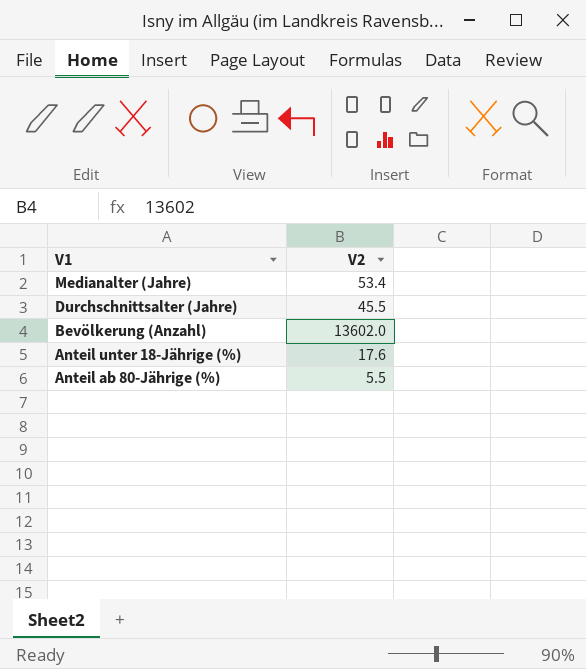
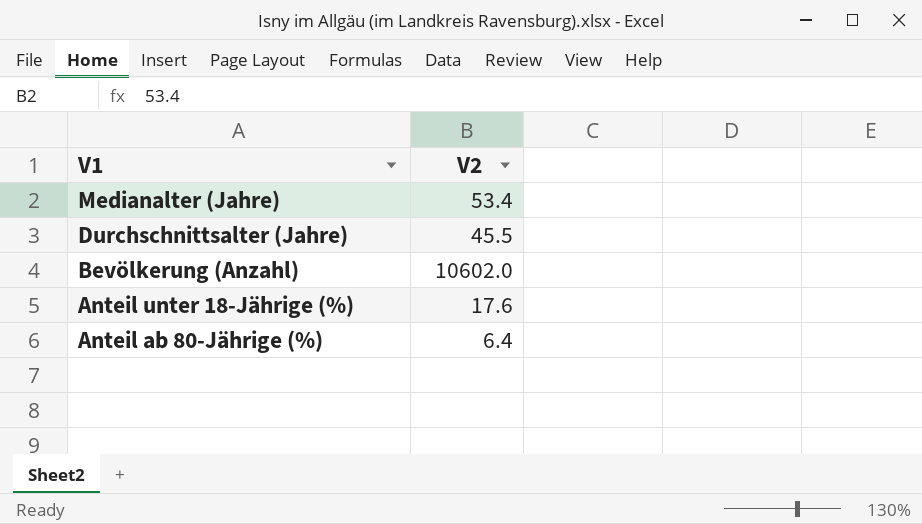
Bevölkerung (Anzahl) | V2: 13602.0 -> 10602.0
Anteil ab 80-Jährige (%) | V2: 5.5 -> 6.4

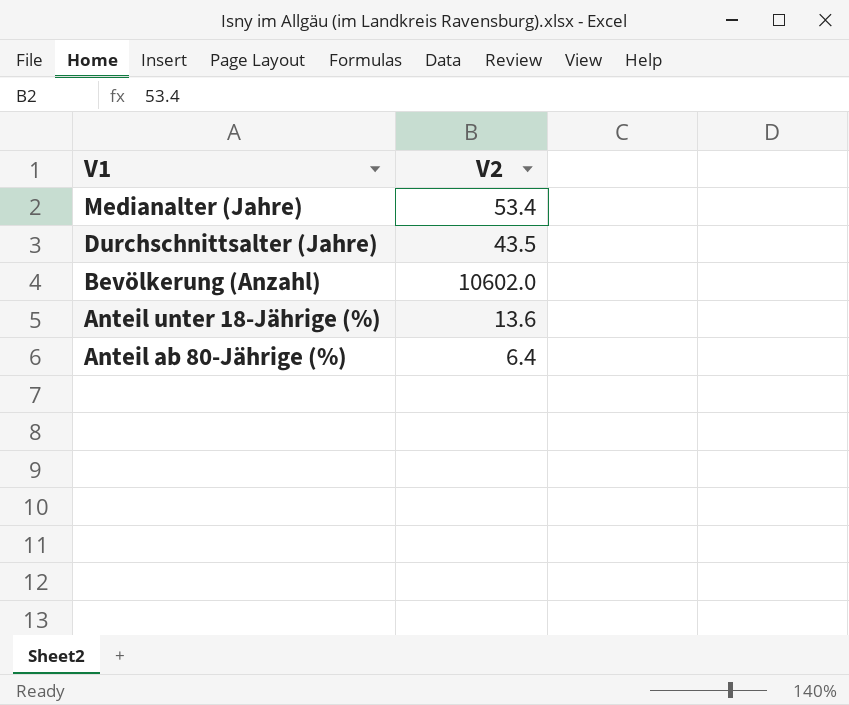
Durchschnittsalter (Jahre) | V2: 45.5 -> 43.5
Anteil unter 18-Jährige (%) | V2: 17.6 -> 13.6

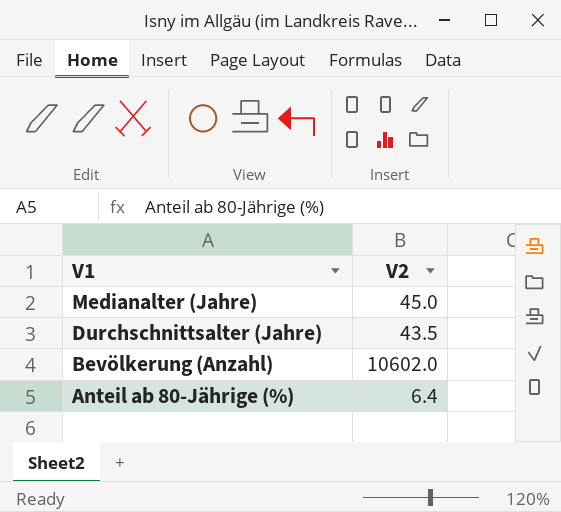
row Anteil unter 18-Jährige (%): 13.6 -> none
Medianalter (Jahre) | V2: 53.4 -> 45.0

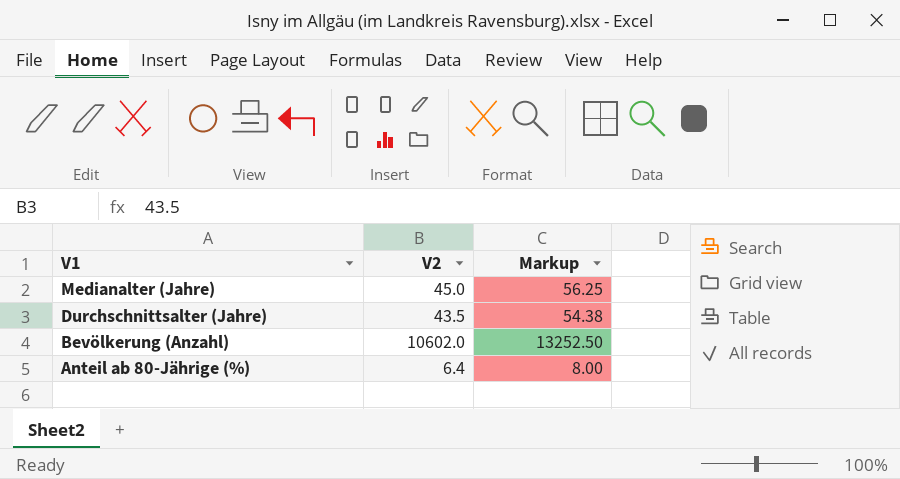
column Markup | formula: none -> [V2] * 1.25

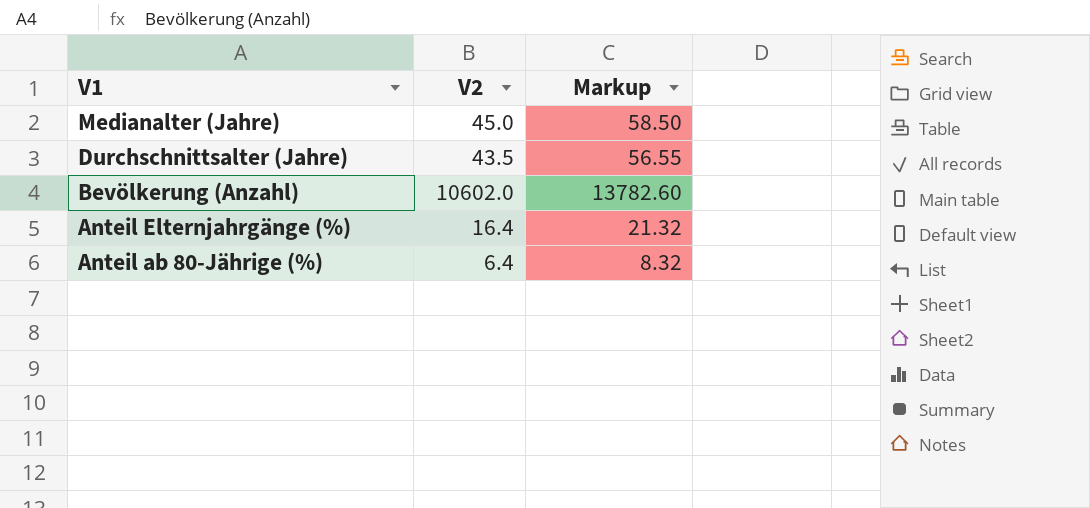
column Markup | formula: [V2] * 1.25 -> [V2] * 1.3
row Anteil Elternjahrgänge (%): none -> 16.4 | 21.32

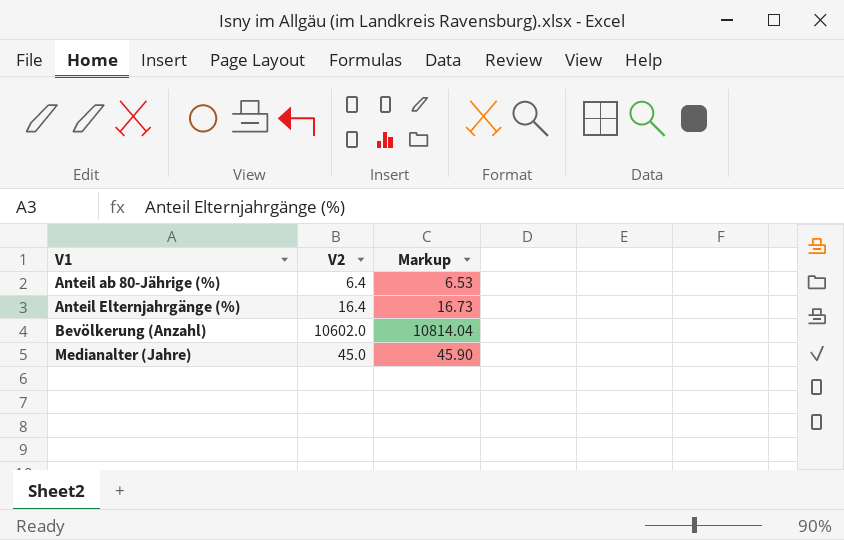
row order: V1 descending -> V1 ascending
column Markup | formula: [V2] * 1.3 -> [V2] * 1.02
row Durchschnittsalter (Jahre): 43.5 | 56.55 -> none

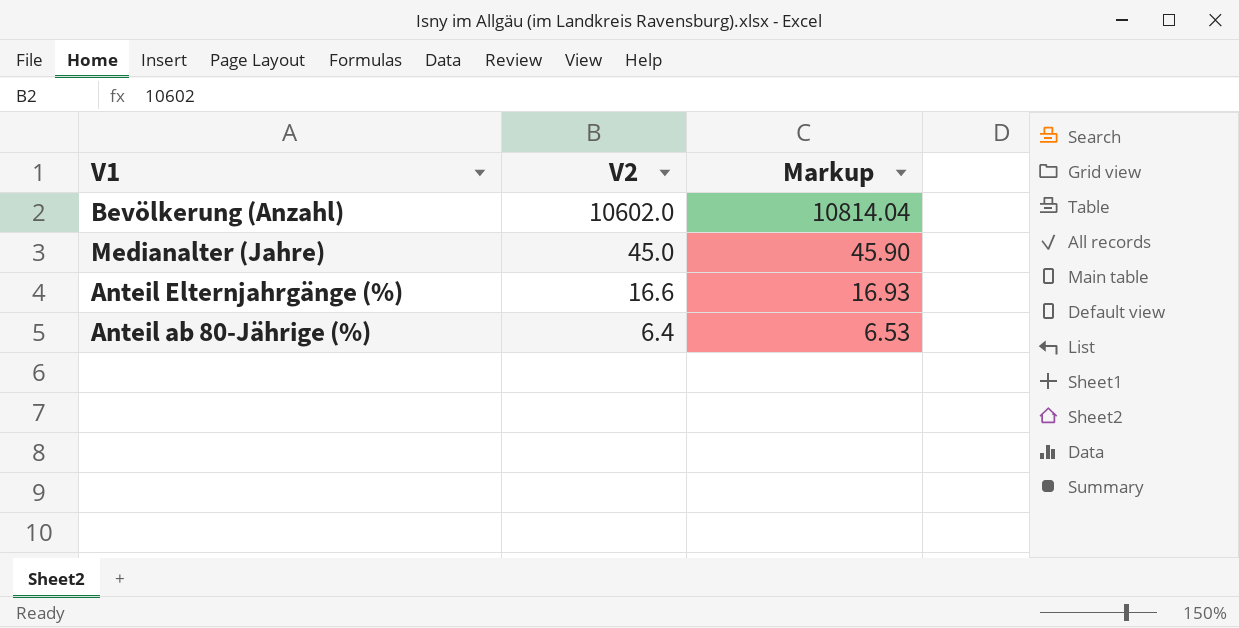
row order: V1 ascending -> V2 descending
Anteil Elternjahrgänge (%) | V2: 16.4 -> 16.6
Anteil Elternjahrgänge (%) | Markup: 16.73 -> 16.93

